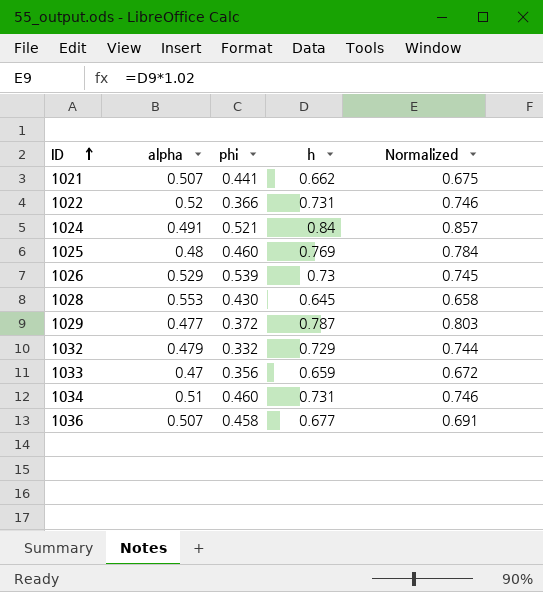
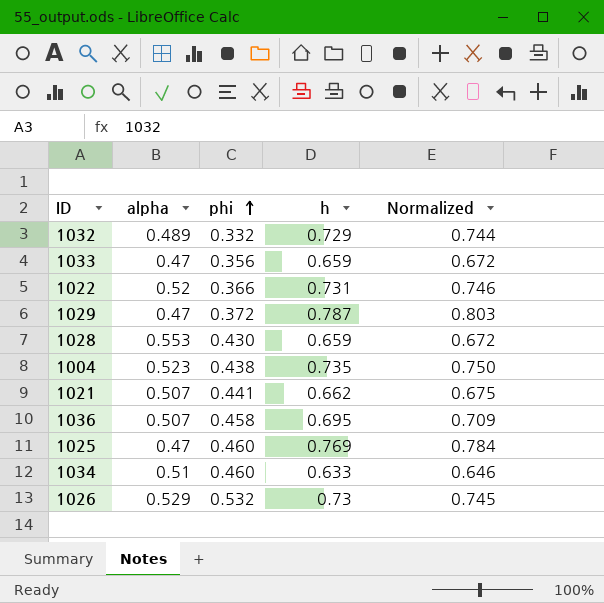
row order: ID ascending -> phi ascending
row 1024: 0.491 | 0.521 | 0.84 | 0.857 -> none
1032 | alpha: 0.479 -> 0.489
1029 | alpha: 0.477 -> 0.47
1028 | h: 0.645 -> 0.659
1028 | Normalized: 0.658 -> 0.672
row 1004: none -> 0.523 | 0.438 | 0.735 | 0.750
1036 | h: 0.677 -> 0.695
1036 | Normalized: 0.691 -> 0.709
1025 | alpha: 0.48 -> 0.47
1034 | h: 0.731 -> 0.633
1034 | Normalized: 0.746 -> 0.646
1026 | phi: 0.539 -> 0.532

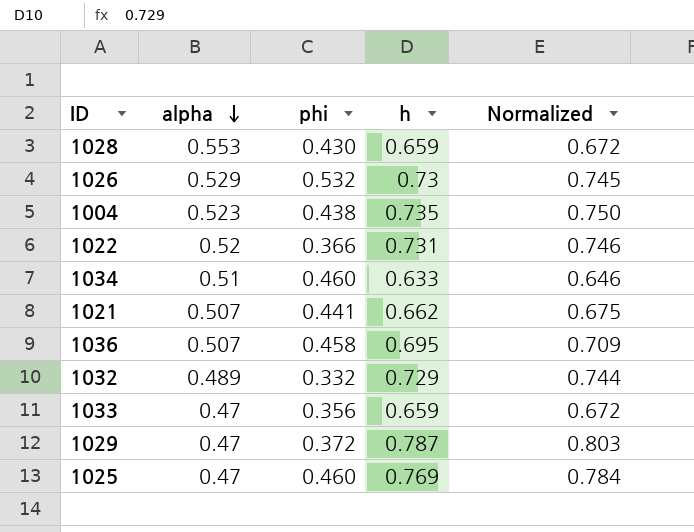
row order: phi ascending -> alpha descending

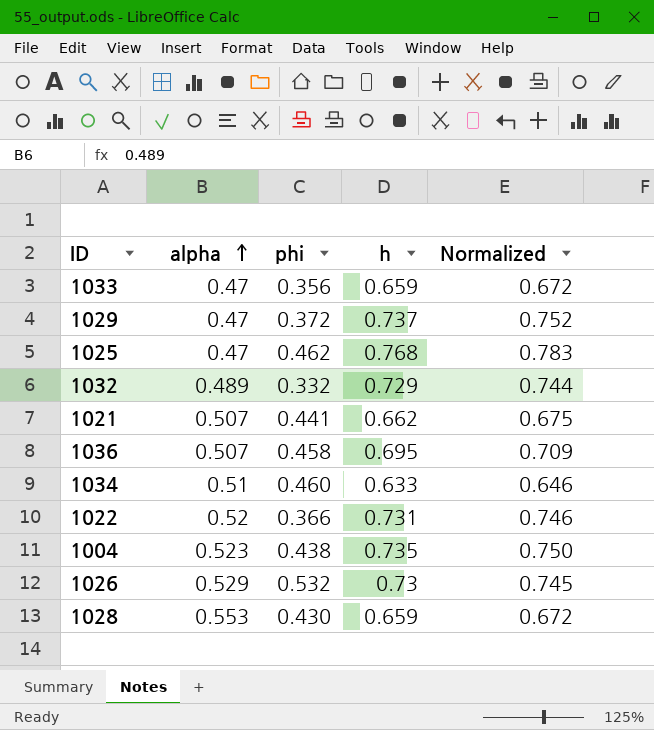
row order: alpha descending -> alpha ascending
1029 | h: 0.787 -> 0.737
1029 | Normalized: 0.803 -> 0.752
1025 | phi: 0.460 -> 0.462
1025 | h: 0.769 -> 0.768
1025 | Normalized: 0.784 -> 0.783

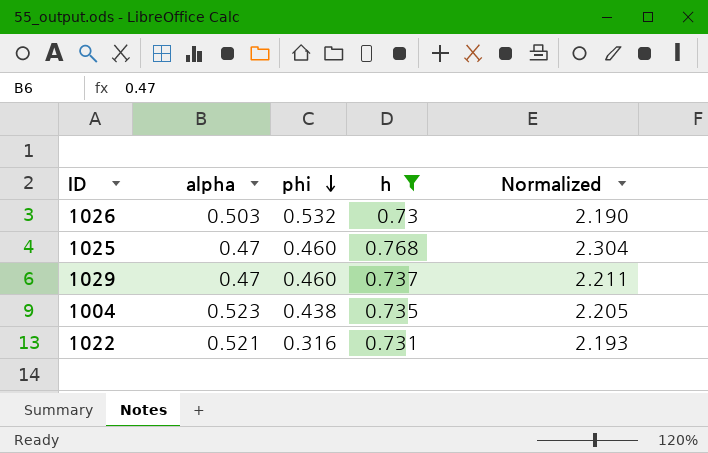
filter: none -> h >= 0.73
row order: alpha ascending -> phi descending
column Normalized | formula: [h] * 1.02 -> [h] * 3
1026 | alpha: 0.529 -> 0.503
1025 | phi: 0.462 -> 0.460
1029 | phi: 0.372 -> 0.460
1022 | alpha: 0.52 -> 0.521
1022 | phi: 0.366 -> 0.316

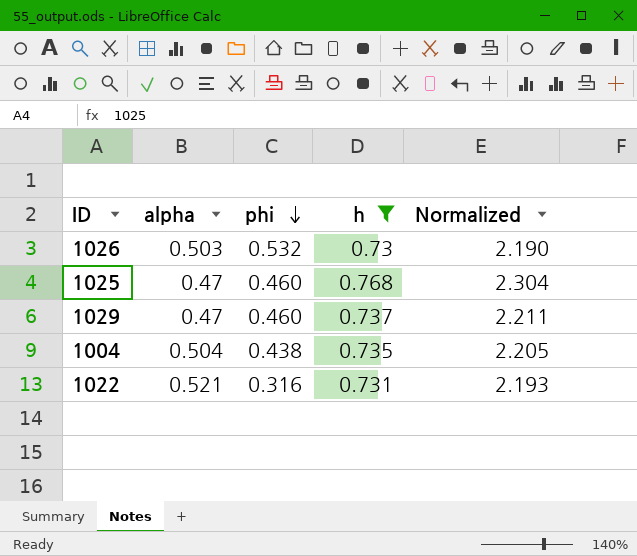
1004 | alpha: 0.523 -> 0.504

